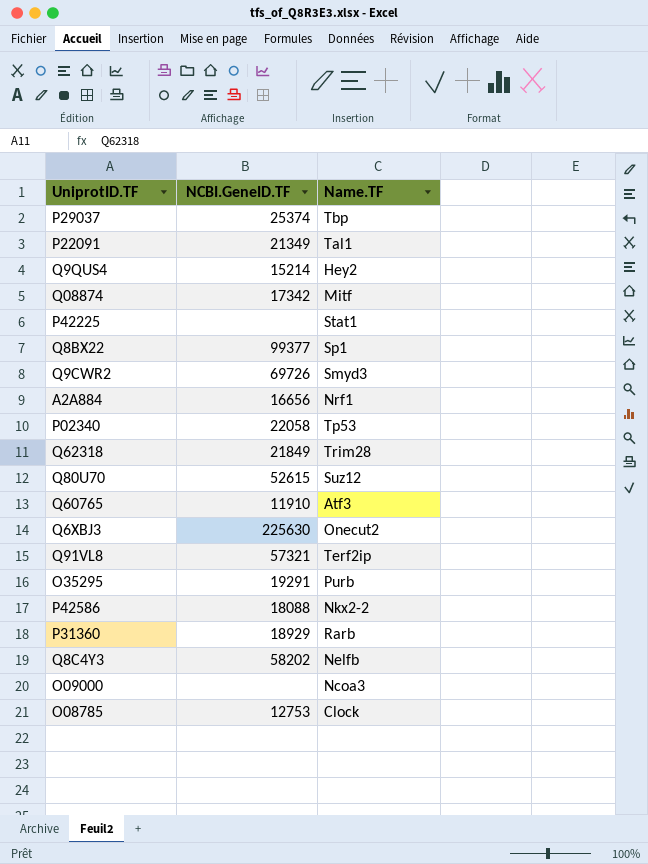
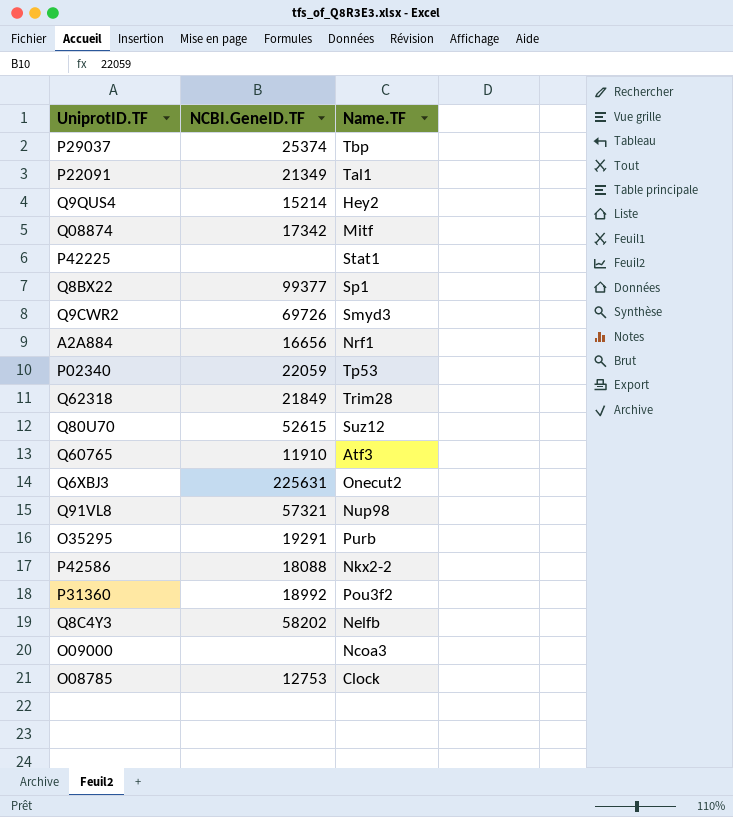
P02340 | NCBI.GeneID.TF: 22058 -> 22059
Q6XBJ3 | NCBI.GeneID.TF: 225630 -> 225631
Q91VL8 | Name.TF: Terf2ip -> Nup98
P31360 | NCBI.GeneID.TF: 18929 -> 18992
P31360 | Name.TF: Rarb -> Pou3f2

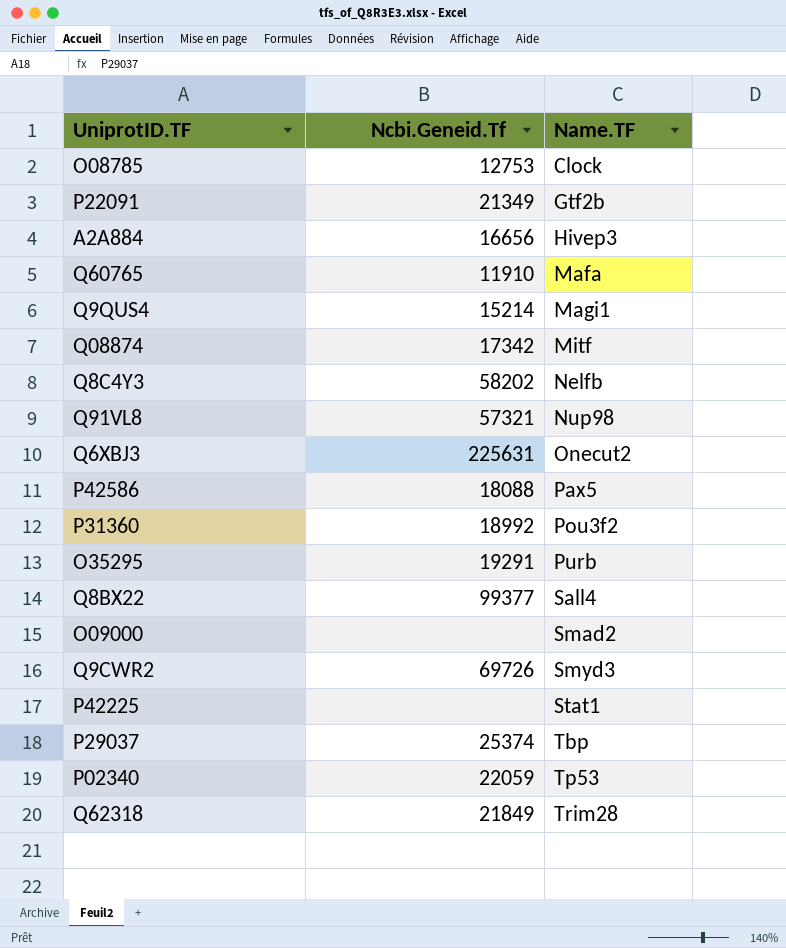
row order: none -> Name.TF ascending
column name: NCBI.GeneID.TF -> Ncbi.Geneid.Tf
row Q80U70: 52615 | Suz12 -> none
P22091 | Name.TF: Tal1 -> Gtf2b
A2A884 | Name.TF: Nrf1 -> Hivep3
Q60765 | Name.TF: Atf3 -> Mafa
Q9QUS4 | Name.TF: Hey2 -> Magi1
P42586 | Name.TF: Nkx2-2 -> Pax5
Q8BX22 | Name.TF: Sp1 -> Sall4
O09000 | Name.TF: Ncoa3 -> Smad2

